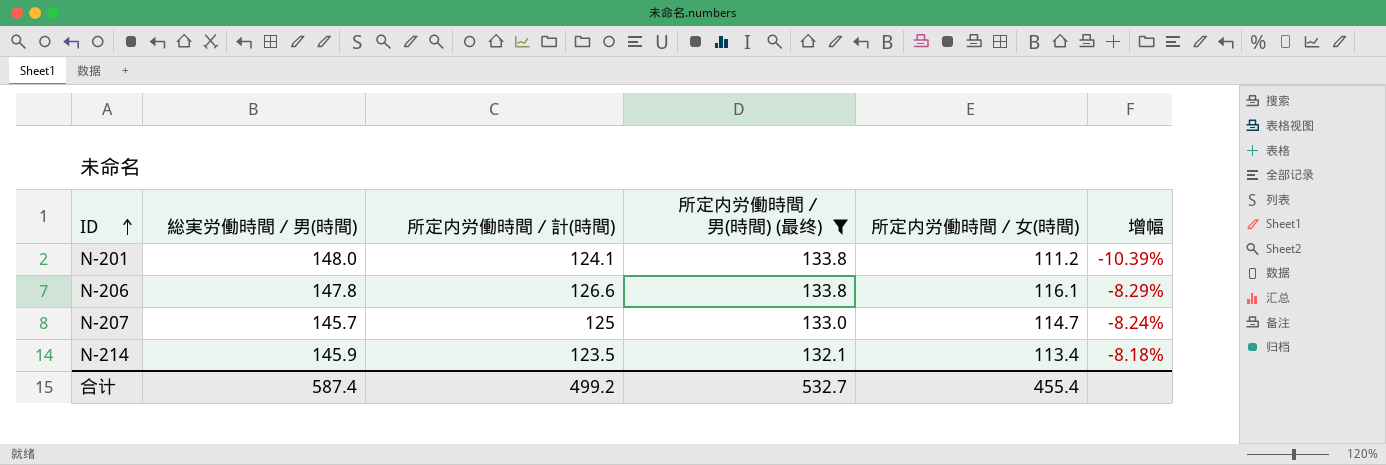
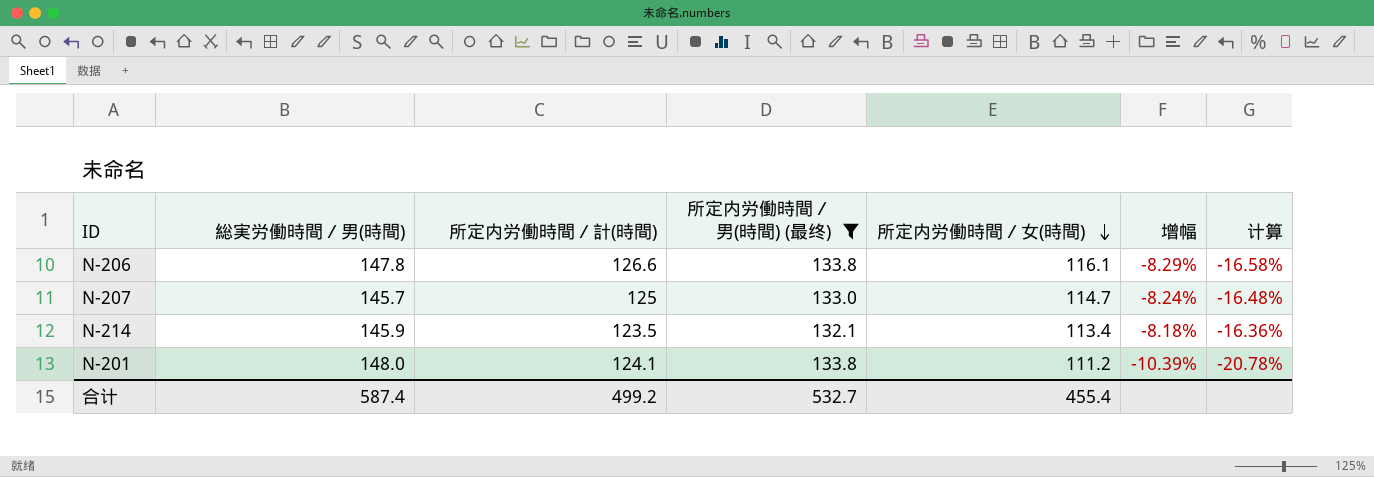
row order: ID ascending -> 所定内労働時間／女(時間) descending
column 计算 | formula: none -> [增幅] * 2

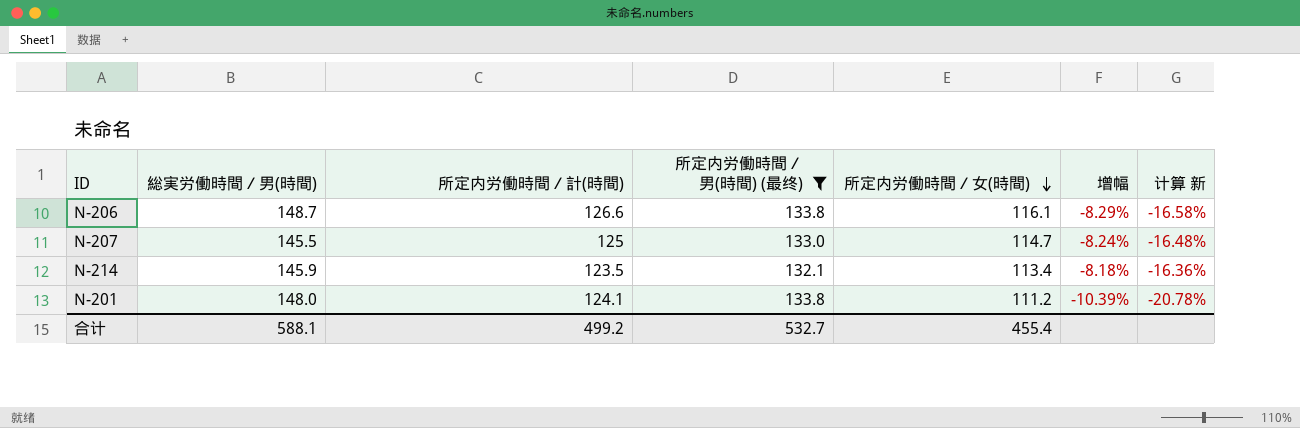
column name: 计算 -> 计算 新
N-206 | 総実労働時間／男(時間): 147.8 -> 148.7
N-207 | 総実労働時間／男(時間): 145.7 -> 145.5
合计 | 総実労働時間／男(時間): 587.4 -> 588.1

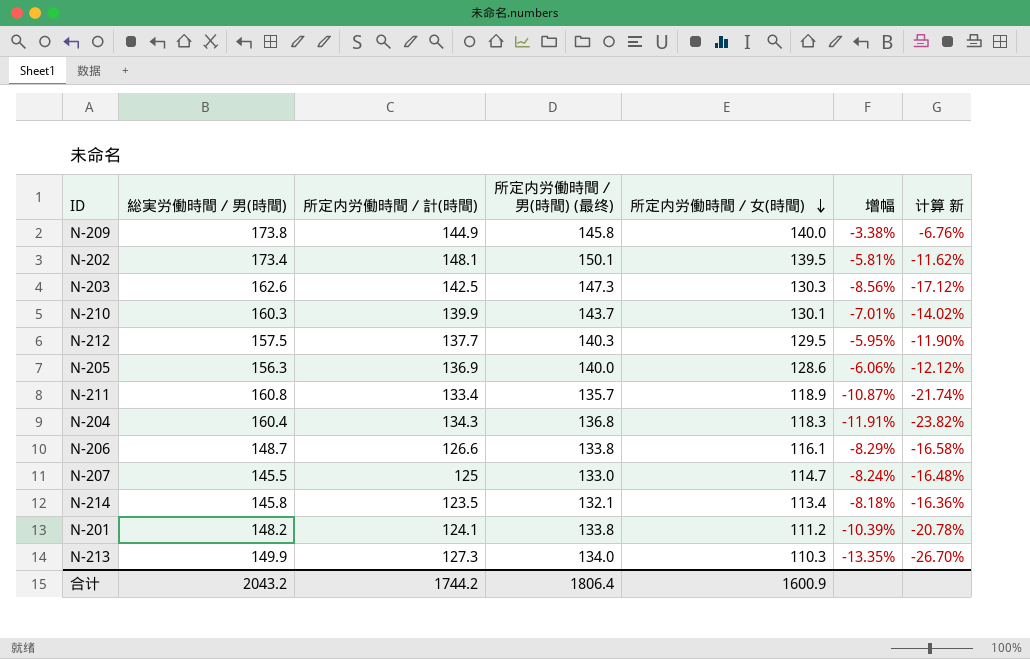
filter: 所定内労働時間／男(時間) (最终) <= 133.8 -> none
N-214 | 総実労働時間／男(時間): 145.9 -> 145.8
N-201 | 総実労働時間／男(時間): 148.0 -> 148.2
合计 | 総実労働時間／男(時間): 588.1 -> 2043.2
合计 | 所定内労働時間／計(時間): 499.2 -> 1744.2
合计 | 所定内労働時間／男(時間) (最终): 532.7 -> 1806.4
合计 | 所定内労働時間／女(時間): 455.4 -> 1600.9

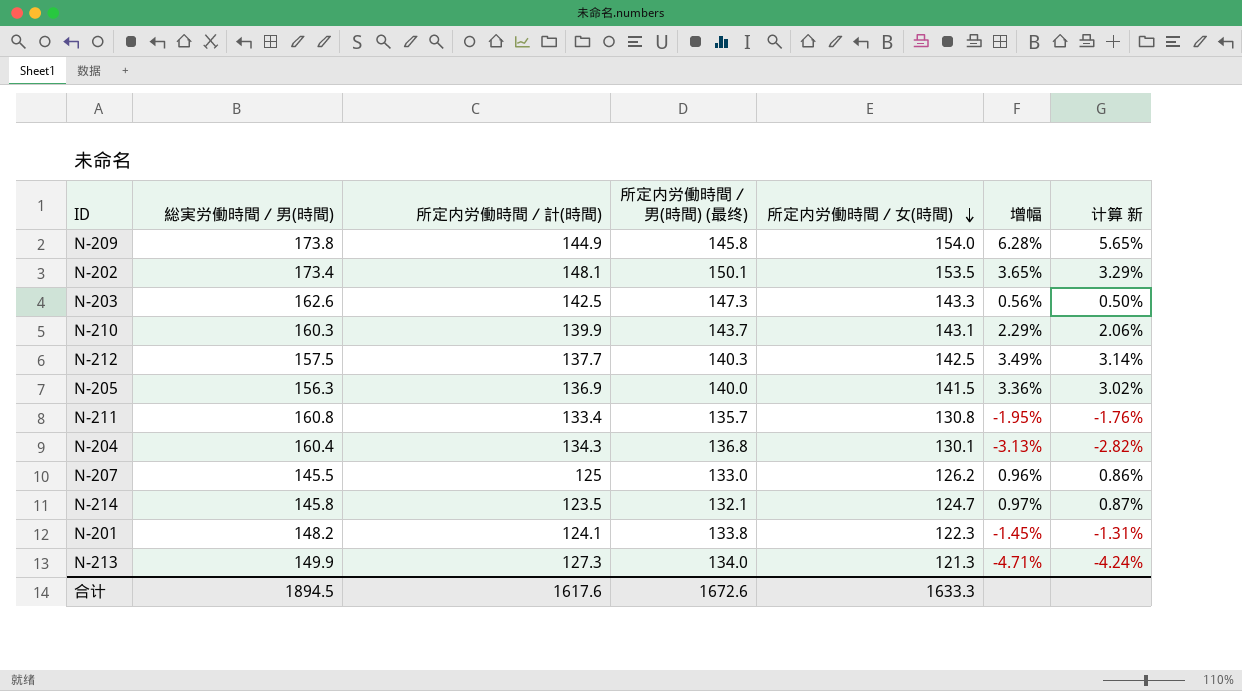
column 计算 新 | formula: [增幅] * 2 -> [增幅] * 0.9
row N-206: 148.7 | 126.6 | 133.8 | 116.1 | -8.29% | -16.58% -> none
N-209 | 所定内労働時間／女(時間): 140.0 -> 154.0
N-209 | 增幅: -3.38% -> 6.28%
N-202 | 所定内労働時間／女(時間): 139.5 -> 153.5
N-202 | 增幅: -5.81% -> 3.65%
N-203 | 所定内労働時間／女(時間): 130.3 -> 143.3
N-203 | 增幅: -8.56% -> 0.56%
N-210 | 所定内労働時間／女(時間): 130.1 -> 143.1
N-210 | 增幅: -7.01% -> 2.29%
N-212 | 所定内労働時間／女(時間): 129.5 -> 142.5
N-212 | 增幅: -5.95% -> 3.49%
N-205 | 所定内労働時間／女(時間): 128.6 -> 141.5
N-205 | 增幅: -6.06% -> 3.36%
N-211 | 所定内労働時間／女(時間): 118.9 -> 130.8
N-211 | 增幅: -10.87% -> -1.95%
N-204 | 所定内労働時間／女(時間): 118.3 -> 130.1
N-204 | 增幅: -11.91% -> -3.13%
N-207 | 所定内労働時間／女(時間): 114.7 -> 126.2
N-207 | 增幅: -8.24% -> 0.96%
N-214 | 所定内労働時間／女(時間): 113.4 -> 124.7
N-214 | 增幅: -8.18% -> 0.97%
N-201 | 所定内労働時間／女(時間): 111.2 -> 122.3
N-201 | 增幅: -10.39% -> -1.45%
N-213 | 所定内労働時間／女(時間): 110.3 -> 121.3
N-213 | 增幅: -13.35% -> -4.71%
合计 | 総実労働時間／男(時間): 2043.2 -> 1894.5
合计 | 所定内労働時間／計(時間): 1744.2 -> 1617.6
合计 | 所定内労働時間／男(時間) (最终): 1806.4 -> 1672.6
合计 | 所定内労働時間／女(時間): 1600.9 -> 1633.3

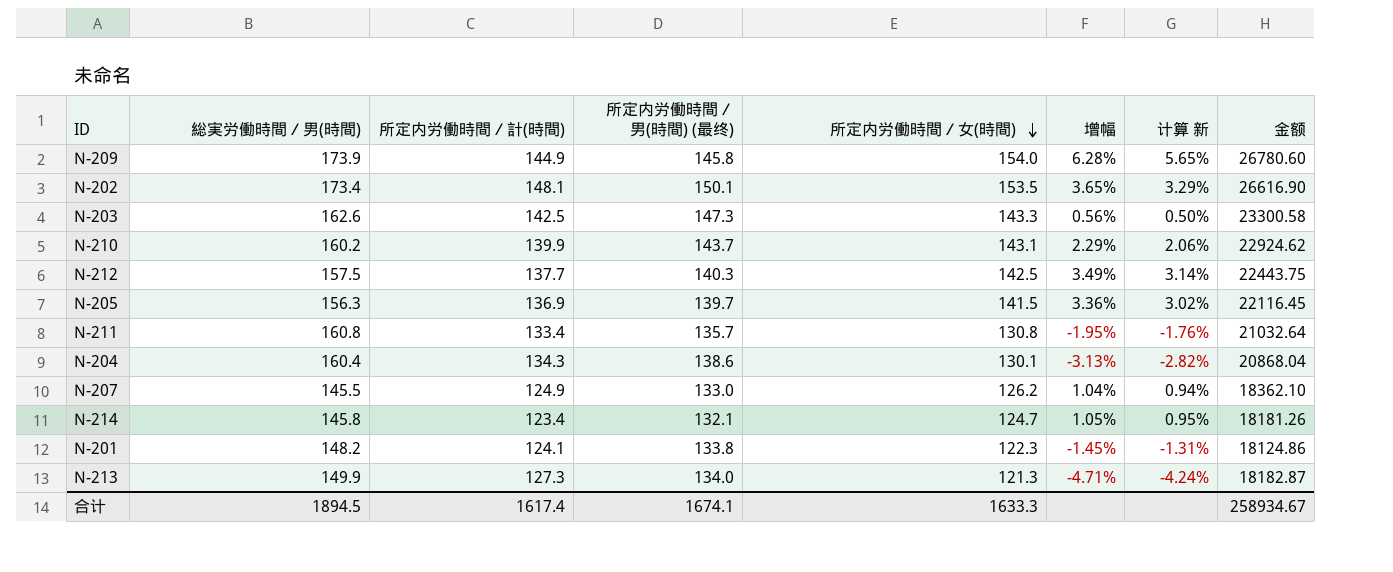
column 金额 | formula: none -> [総実労働時間／男(時間)] * [所定内労働時間／女(時間)]
N-209 | 総実労働時間／男(時間): 173.8 -> 173.9
N-210 | 総実労働時間／男(時間): 160.3 -> 160.2
N-205 | 所定内労働時間／男(時間) (最终): 140.0 -> 139.7
N-204 | 所定内労働時間／男(時間) (最终): 136.8 -> 138.6
N-207 | 所定内労働時間／計(時間): 125 -> 124.9
N-207 | 增幅: 0.96% -> 1.04%
N-207 | 计算 新: 0.86% -> 0.94%
N-214 | 所定内労働時間／計(時間): 123.5 -> 123.4
N-214 | 增幅: 0.97% -> 1.05%
N-214 | 计算 新: 0.87% -> 0.95%
合计 | 所定内労働時間／計(時間): 1617.6 -> 1617.4
合计 | 所定内労働時間／男(時間) (最终): 1672.6 -> 1674.1

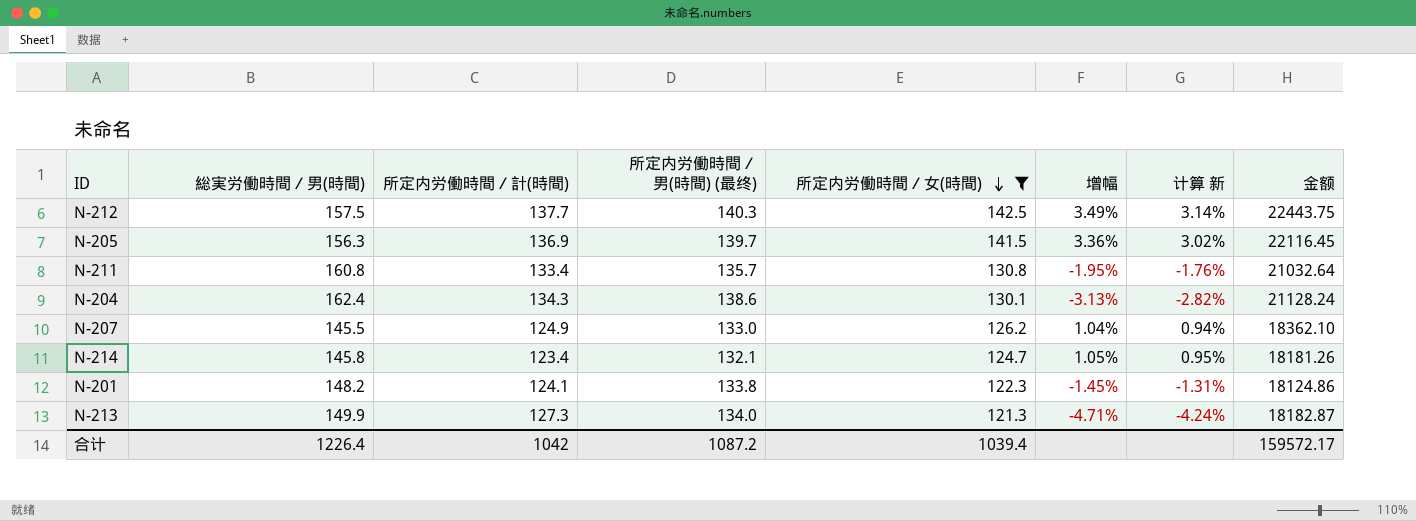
filter: none -> 所定内労働時間／女(時間) <= 142.5
N-204 | 総実労働時間／男(時間): 160.4 -> 162.4
N-204 | 金额: 20868.04 -> 21128.24
合计 | 総実労働時間／男(時間): 1894.5 -> 1226.4
合计 | 所定内労働時間／計(時間): 1617.4 -> 1042
合计 | 所定内労働時間／男(時間) (最终): 1674.1 -> 1087.2
合计 | 所定内労働時間／女(時間): 1633.3 -> 1039.4
合计 | 金额: 258934.67 -> 159572.17

